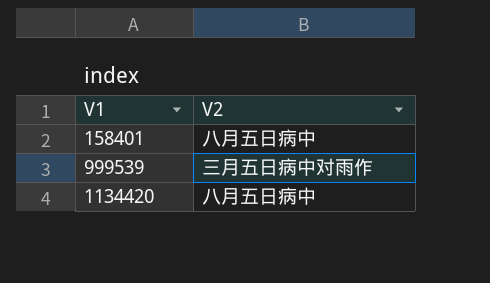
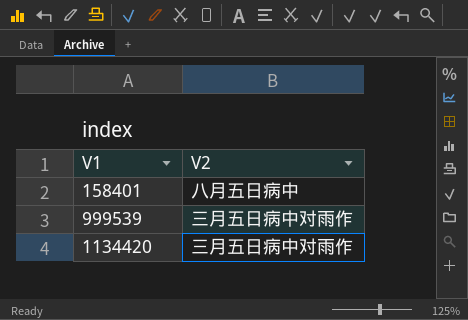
1134420 | V2: 八月五日病中 -> 三月五日病中对雨作

